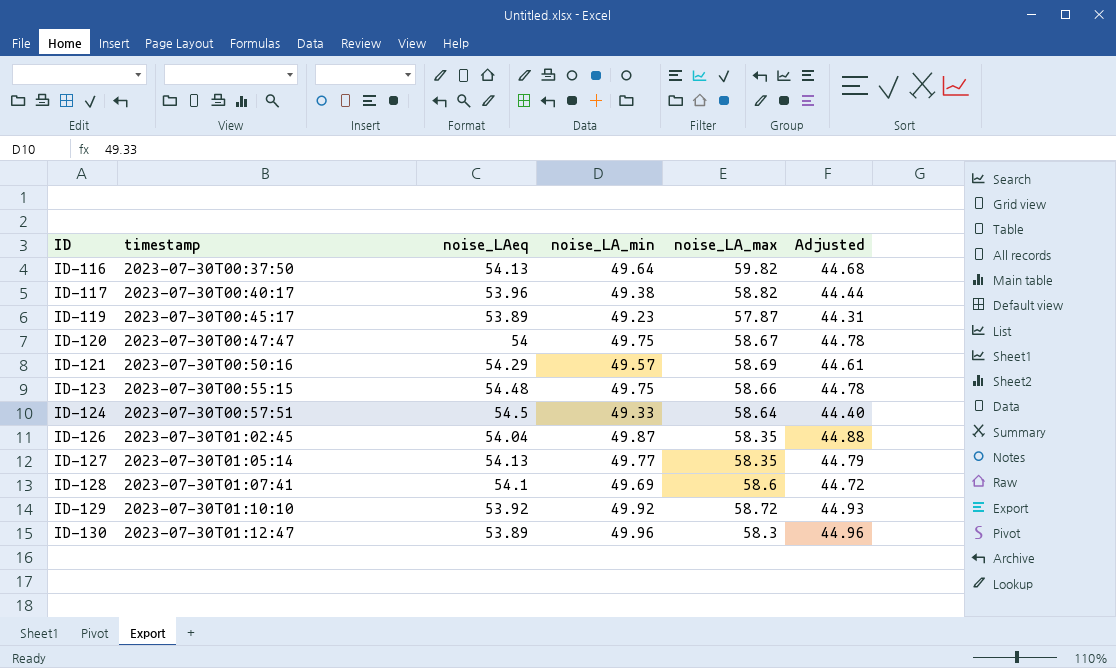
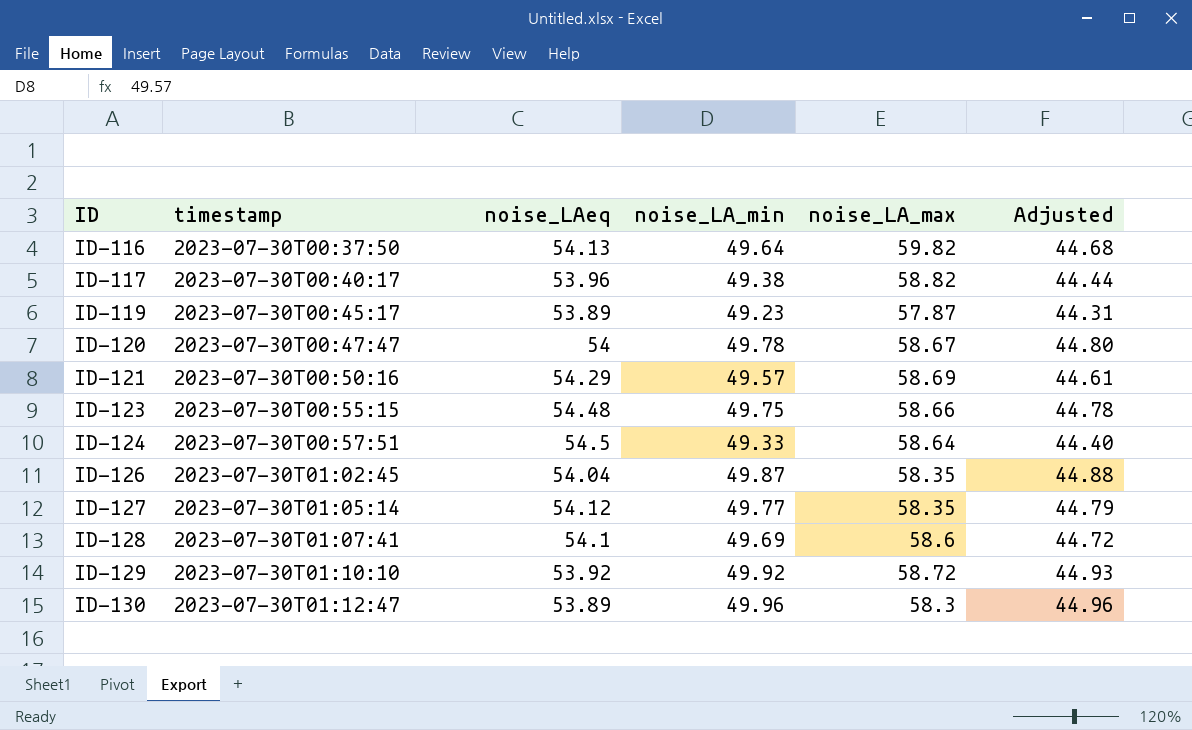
ID-120 | noise_LA_min: 49.75 -> 49.78
ID-120 | Adjusted: 44.78 -> 44.80
ID-127 | noise_LAeq: 54.13 -> 54.12

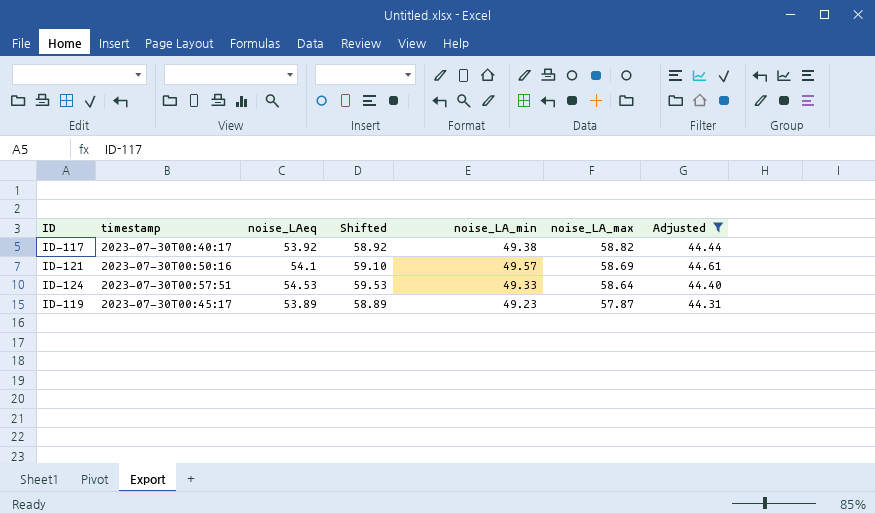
filter: none -> Adjusted <= 44.61
row order: ID ascending -> noise_LA_max descending
column Shifted | formula: none -> [noise_LAeq] + 5
ID-117 | noise_LAeq: 53.96 -> 53.92
ID-121 | noise_LAeq: 54.29 -> 54.1
ID-124 | noise_LAeq: 54.5 -> 54.53

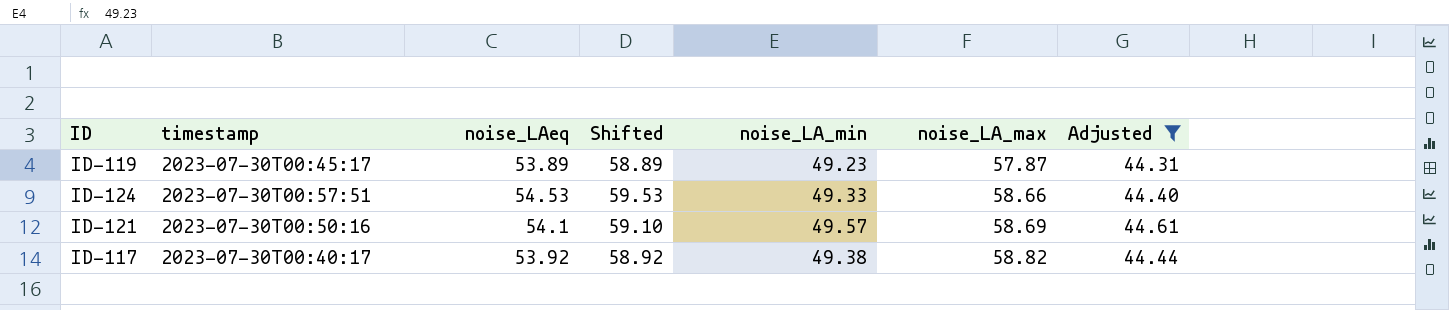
row order: noise_LA_max descending -> noise_LA_max ascending
ID-124 | noise_LA_max: 58.64 -> 58.66

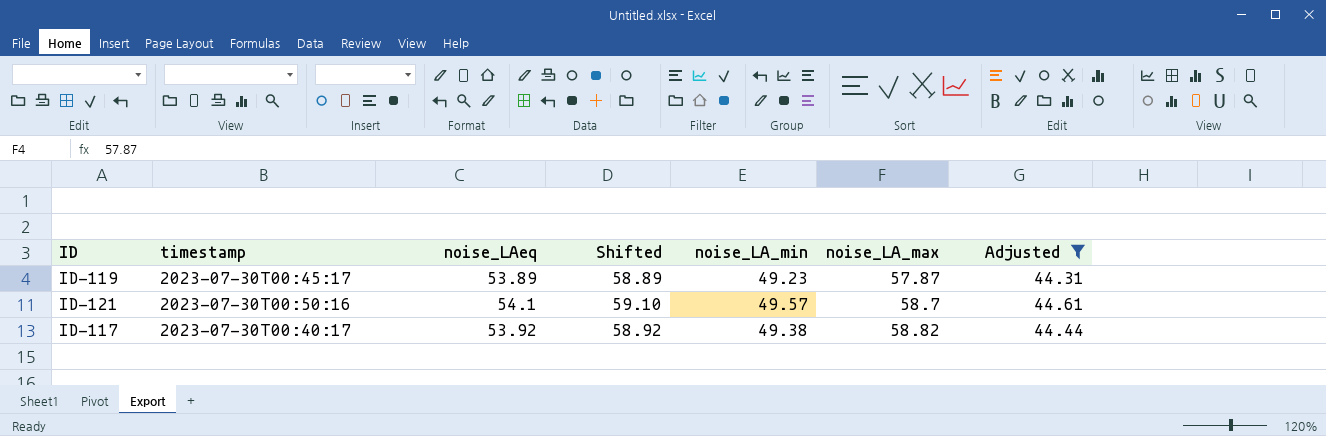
row ID-124: 2023-07-30T00:57:51 | 54.53 | 59.53 | 49.33 | 58.66 | 44.40 -> none
ID-121 | noise_LA_max: 58.69 -> 58.7

